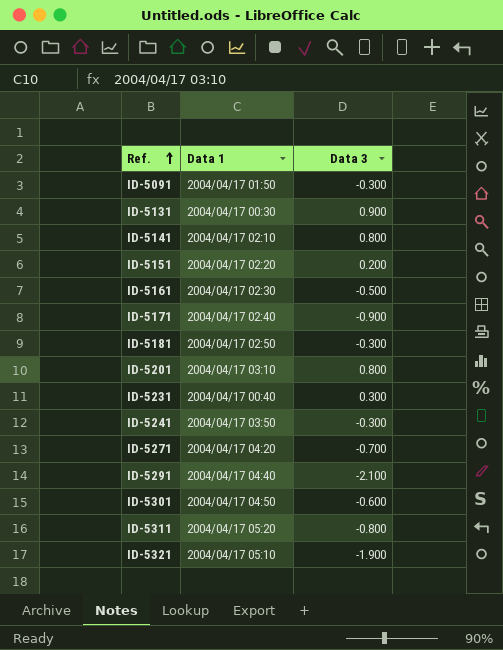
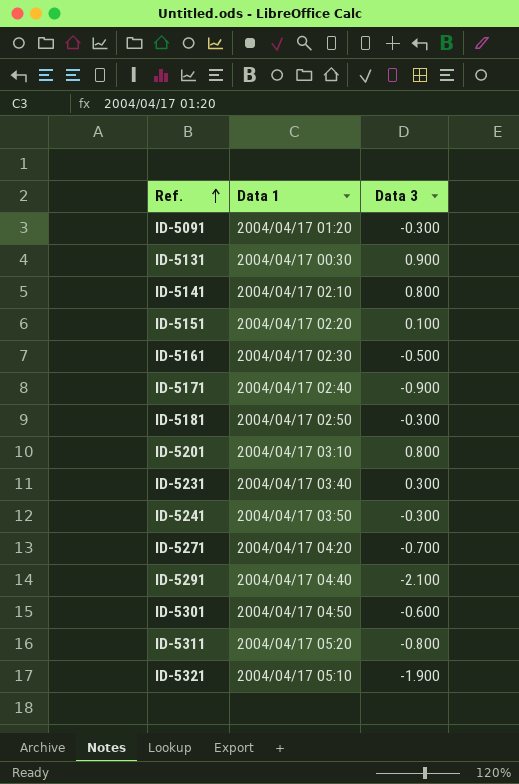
ID-5091 | Data 1: 2004/04/17 01:50 -> 2004/04/17 01:20
ID-5151 | Data 3: 0.200 -> 0.100
ID-5231 | Data 1: 2004/04/17 00:40 -> 2004/04/17 03:40

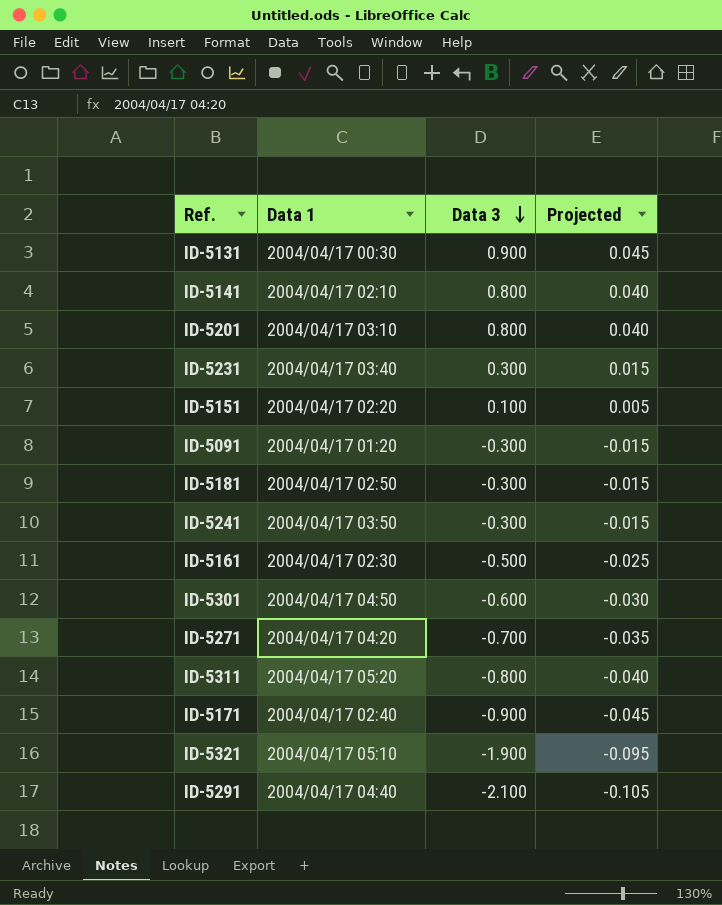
row order: Ref. ascending -> Data 3 descending
column Projected | formula: none -> [Data 3] * 0.05

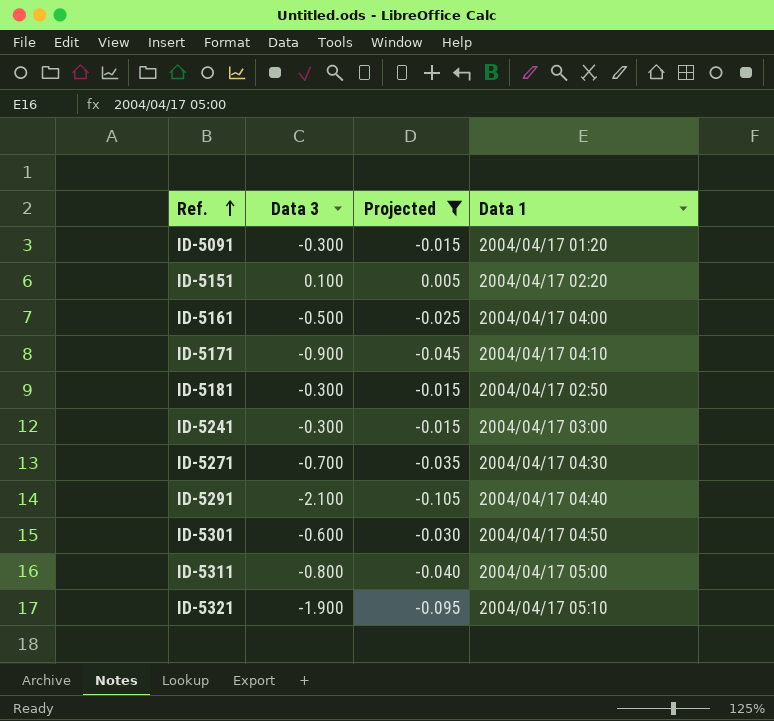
filter: none -> Projected <= 0.005
row order: Data 3 descending -> Ref. ascending
column Data 1 | position: 2 -> 4
ID-5161 | Data 1: 2004/04/17 02:30 -> 2004/04/17 04:00
ID-5171 | Data 1: 2004/04/17 02:40 -> 2004/04/17 04:10
ID-5241 | Data 1: 2004/04/17 03:50 -> 2004/04/17 03:00
ID-5271 | Data 1: 2004/04/17 04:20 -> 2004/04/17 04:30
ID-5311 | Data 1: 2004/04/17 05:20 -> 2004/04/17 05:00

